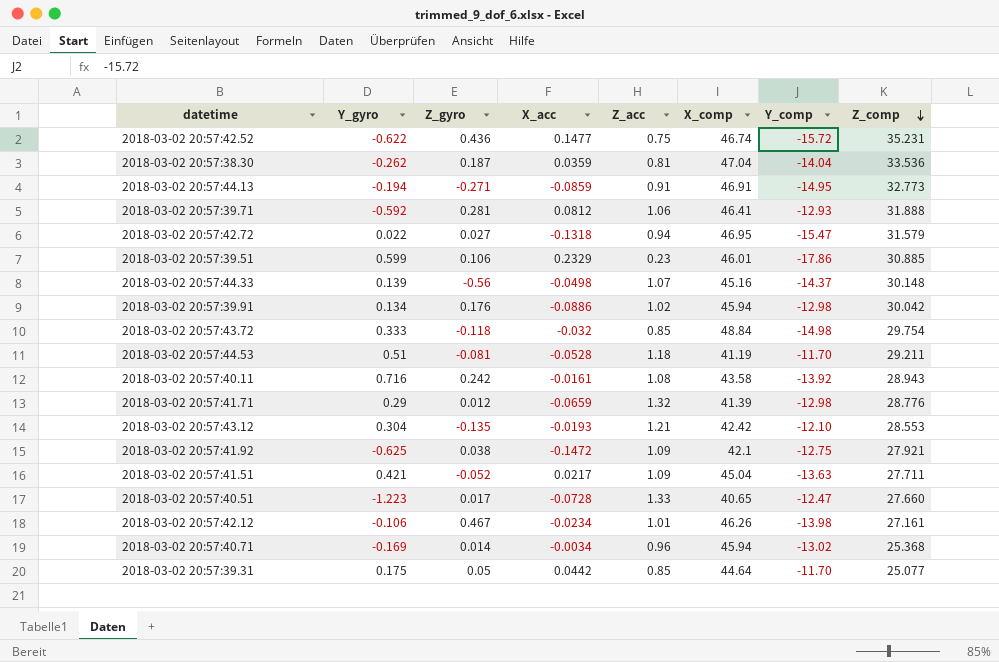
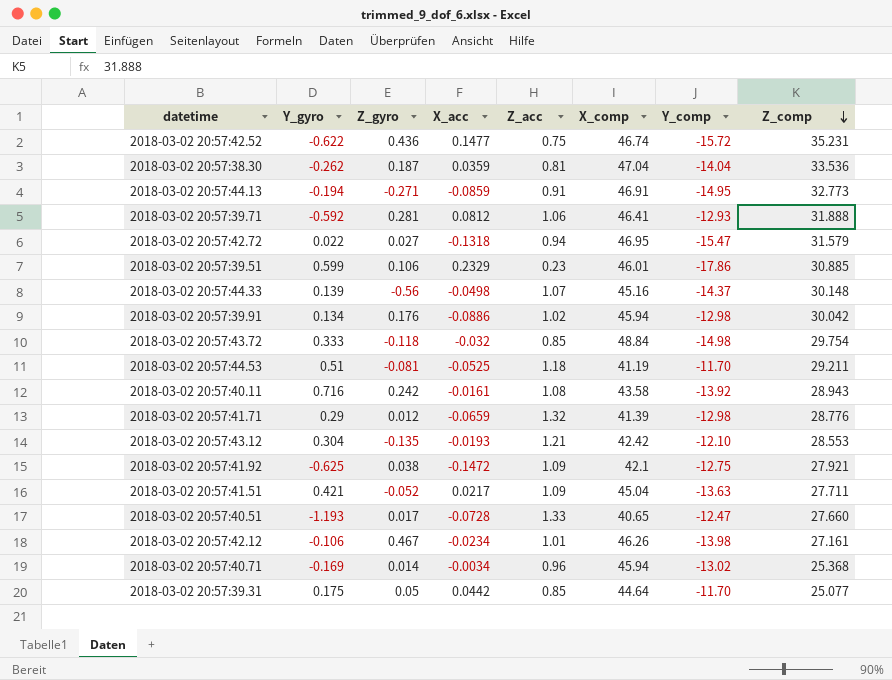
2018-03-02 20:57:44.53 | X_acc: -0.0528 -> -0.0525
2018-03-02 20:57:40.51 | Y_gyro: -1.223 -> -1.193

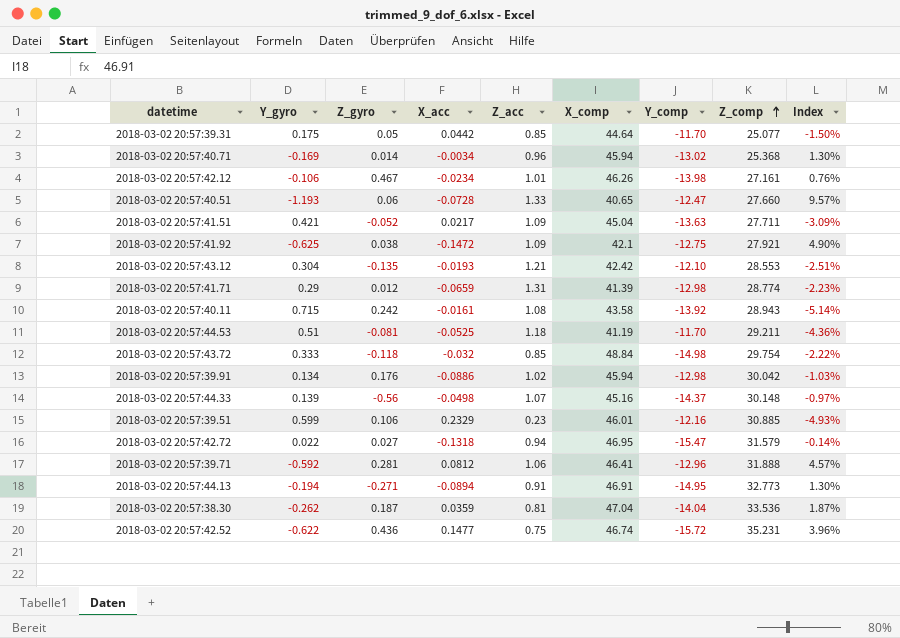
row order: Z_comp descending -> Z_comp ascending
column Index | formula: none -> [Y_gyro] / [Y_comp]
2018-03-02 20:57:40.51 | Z_gyro: 0.017 -> 0.06
2018-03-02 20:57:41.71 | Z_acc: 1.32 -> 1.31
2018-03-02 20:57:41.71 | Z_comp: 28.776 -> 28.774
2018-03-02 20:57:40.11 | Y_gyro: 0.716 -> 0.715
2018-03-02 20:57:39.51 | Y_comp: -17.86 -> -12.16
2018-03-02 20:57:39.71 | Y_comp: -12.93 -> -12.96
2018-03-02 20:57:44.13 | X_acc: -0.0859 -> -0.0894

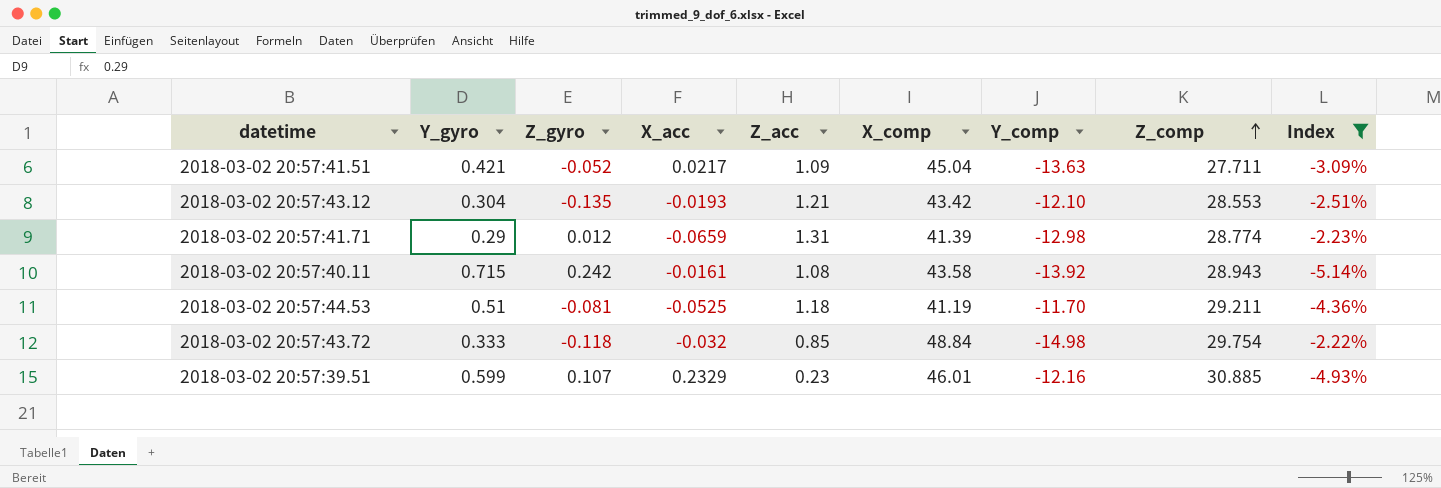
filter: none -> Index <= -2.22%
2018-03-02 20:57:43.12 | X_comp: 42.42 -> 43.42
2018-03-02 20:57:39.51 | Z_gyro: 0.106 -> 0.107

